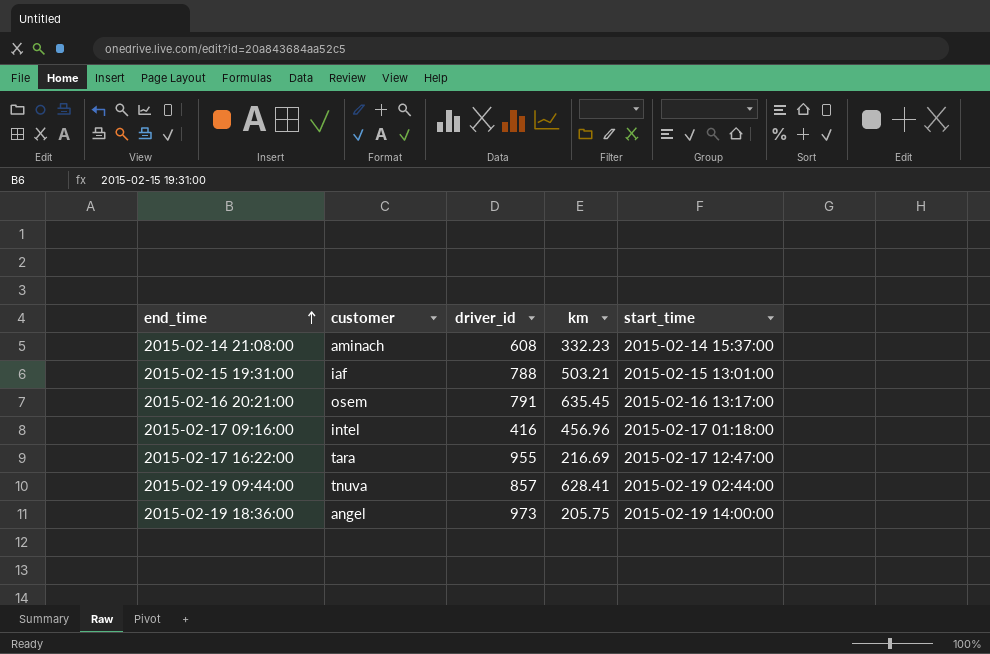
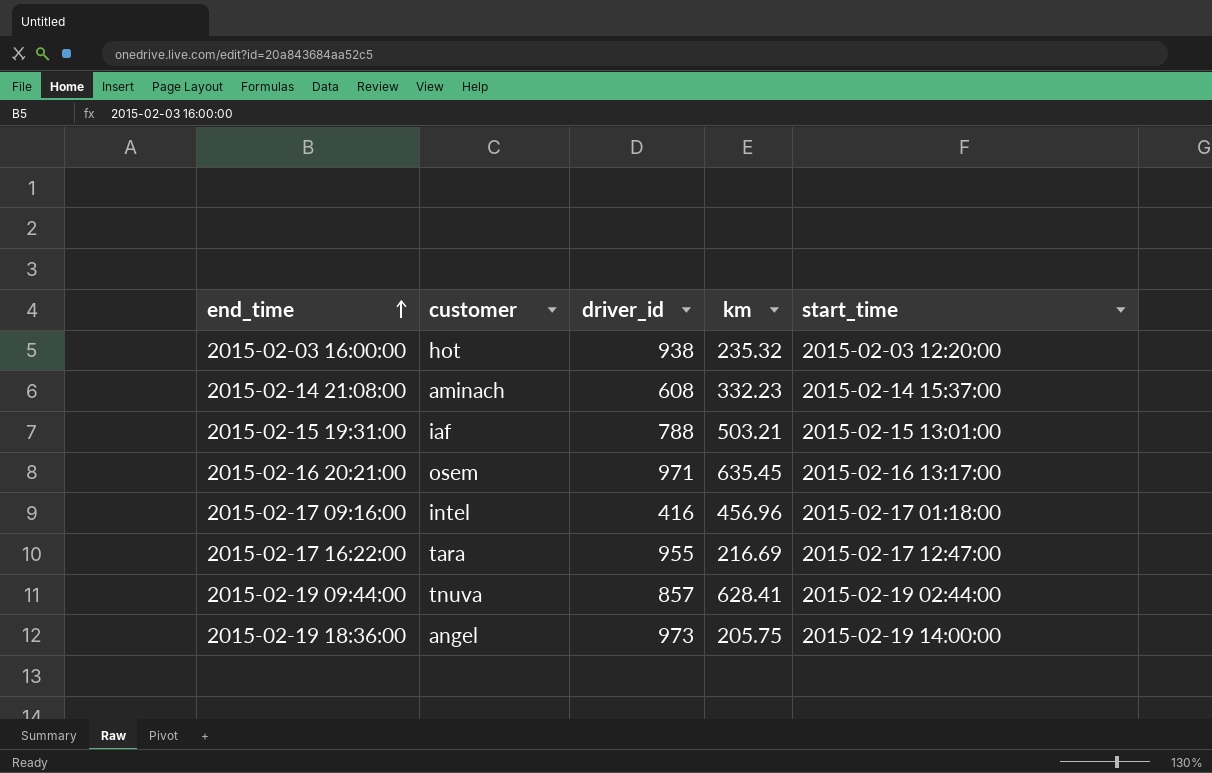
row 2015-02-03 16:00:00: none -> hot | 938 | 235.32 | 2015-02-03 12:20:00
2015-02-16 20:21:00 | driver_id: 791 -> 971

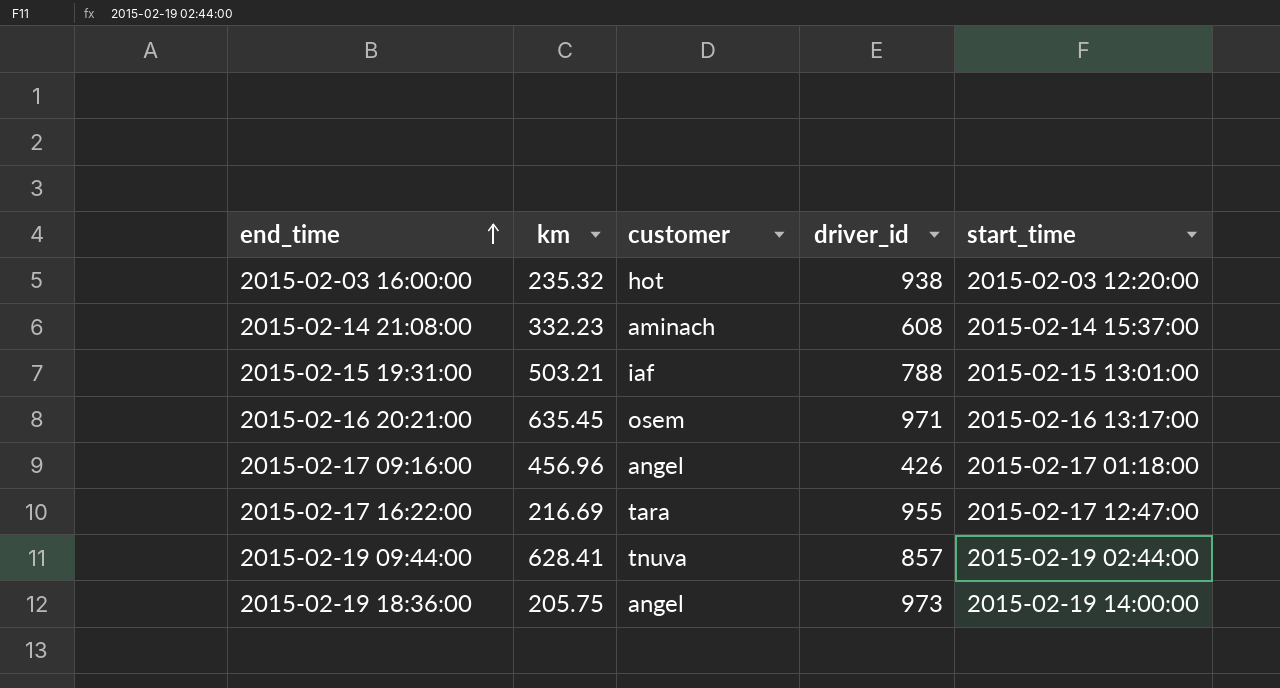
column km | position: 4 -> 2
2015-02-17 09:16:00 | customer: intel -> angel
2015-02-17 09:16:00 | driver_id: 416 -> 426

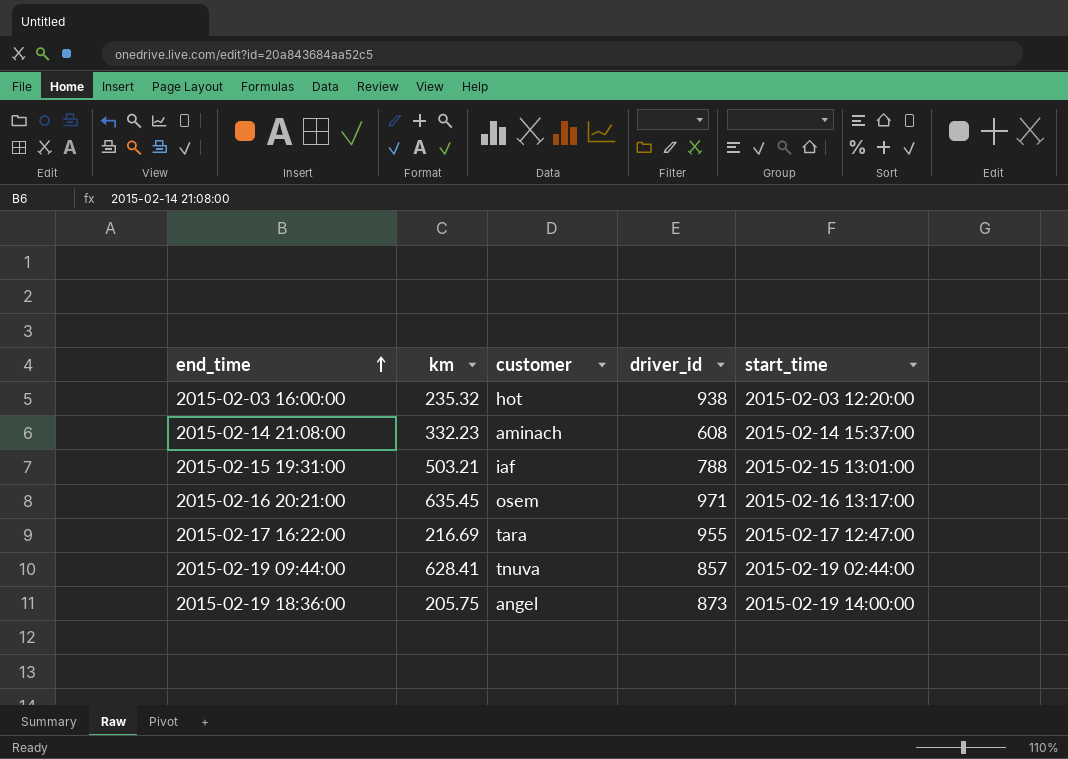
row 2015-02-17 09:16:00: 456.96 | angel | 426 | 2015-02-17 01:18:00 -> none
2015-02-19 18:36:00 | driver_id: 973 -> 873

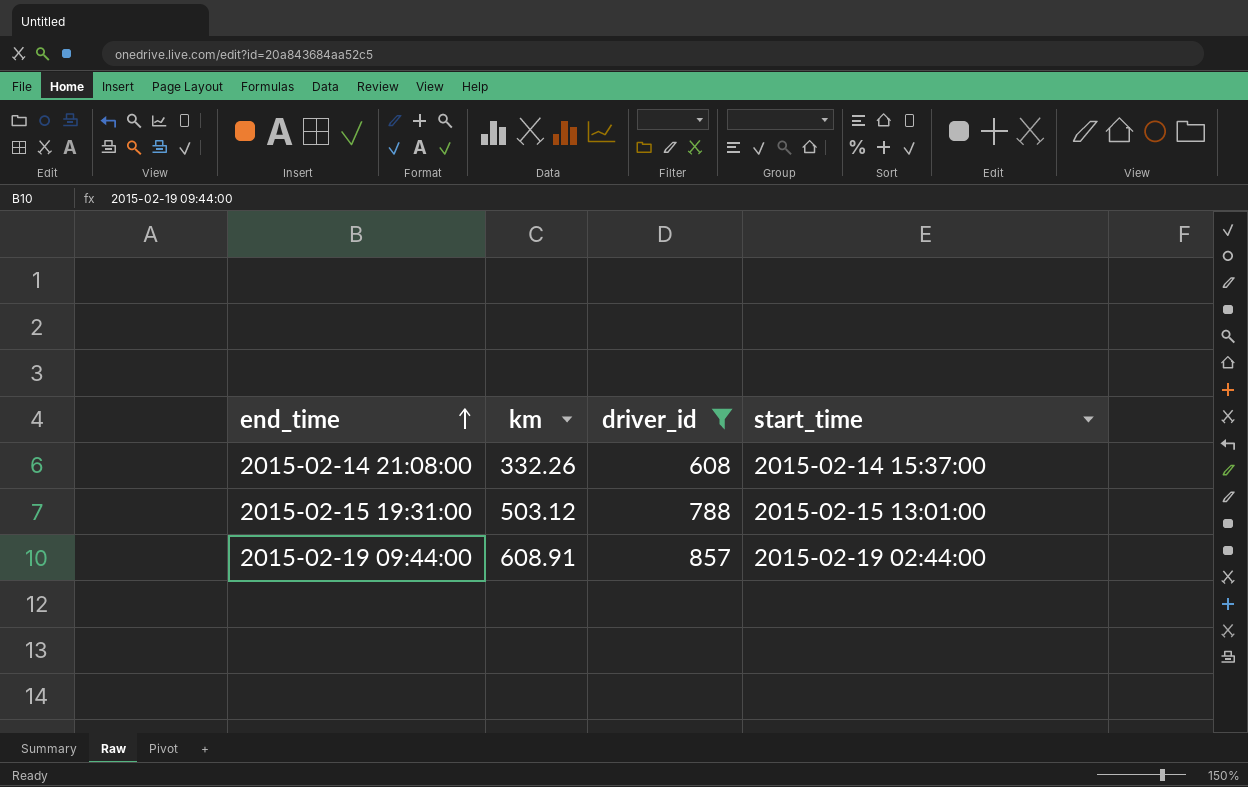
filter: none -> driver_id <= 857
column customer | position: 3 -> none
2015-02-14 21:08:00 | km: 332.23 -> 332.26
2015-02-15 19:31:00 | km: 503.21 -> 503.12
2015-02-19 09:44:00 | km: 628.41 -> 608.91

